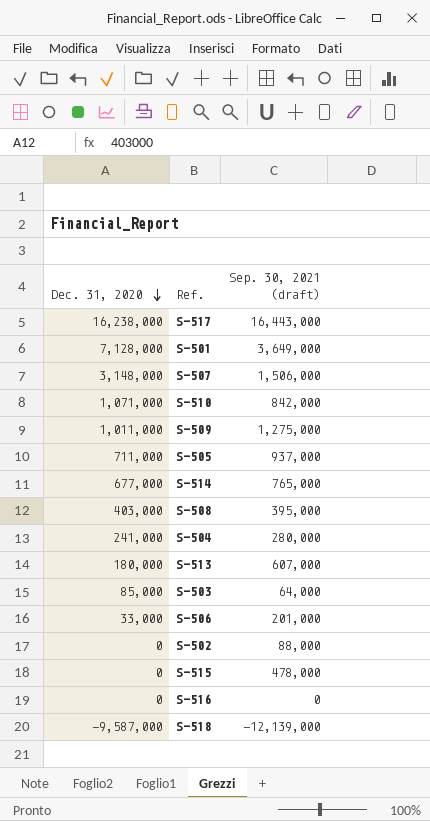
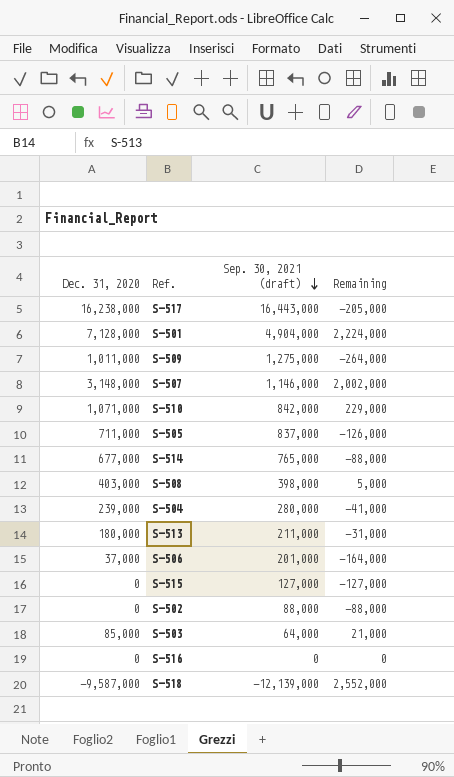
row order: Dec. 31, 2020 descending -> Sep. 30, 2021 (draft) descending
column Remaining | formula: none -> [Dec. 31, 2020] - [Sep. 30, 2021 (draft)]
S-501 | Sep. 30, 2021 (draft): 3,649,000 -> 4,904,000
S-507 | Sep. 30, 2021 (draft): 1,506,000 -> 1,146,000
S-505 | Sep. 30, 2021 (draft): 937,000 -> 837,000
S-508 | Sep. 30, 2021 (draft): 395,000 -> 398,000
S-504 | Dec. 31, 2020: 241,000 -> 239,000
S-513 | Sep. 30, 2021 (draft): 607,000 -> 211,000
S-506 | Dec. 31, 2020: 33,000 -> 37,000
S-515 | Sep. 30, 2021 (draft): 478,000 -> 127,000

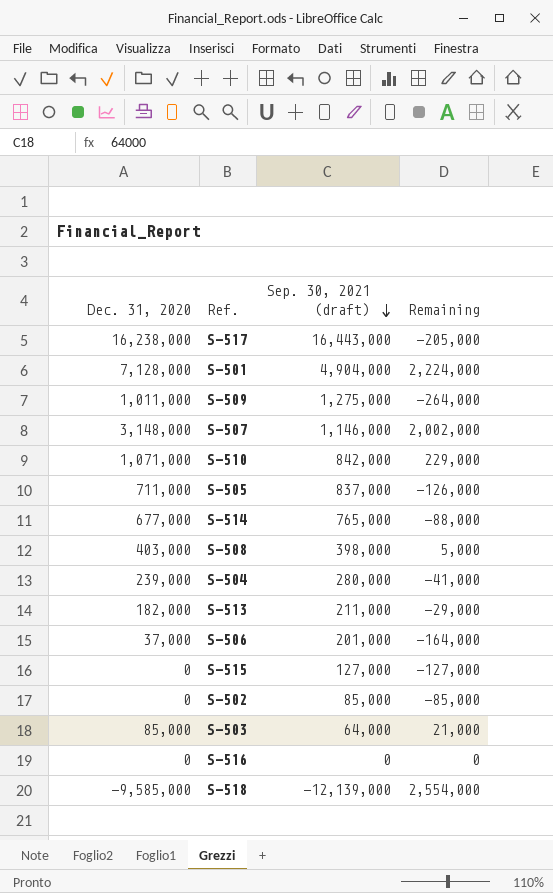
S-513 | Dec. 31, 2020: 180,000 -> 182,000
S-513 | Remaining: -31,000 -> -29,000
S-502 | Sep. 30, 2021 (draft): 88,000 -> 85,000
S-502 | Remaining: -88,000 -> -85,000
S-518 | Dec. 31, 2020: -9,587,000 -> -9,585,000
S-518 | Remaining: 2,552,000 -> 2,554,000

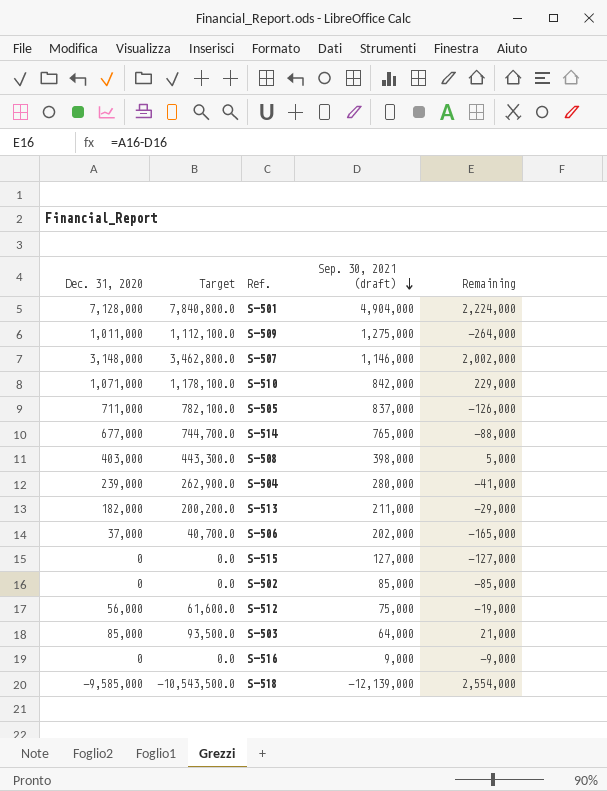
column Target | formula: none -> [Dec. 31, 2020] * 1.1
row S-517: 16,238,000 | 16,443,000 | -205,000 -> none
S-506 | Sep. 30, 2021 (draft): 201,000 -> 202,000
S-506 | Remaining: -164,000 -> -165,000
row S-512: none -> 56,000 | 61,600.0 | 75,000 | -19,000
S-516 | Sep. 30, 2021 (draft): 0 -> 9,000
S-516 | Remaining: 0 -> -9,000

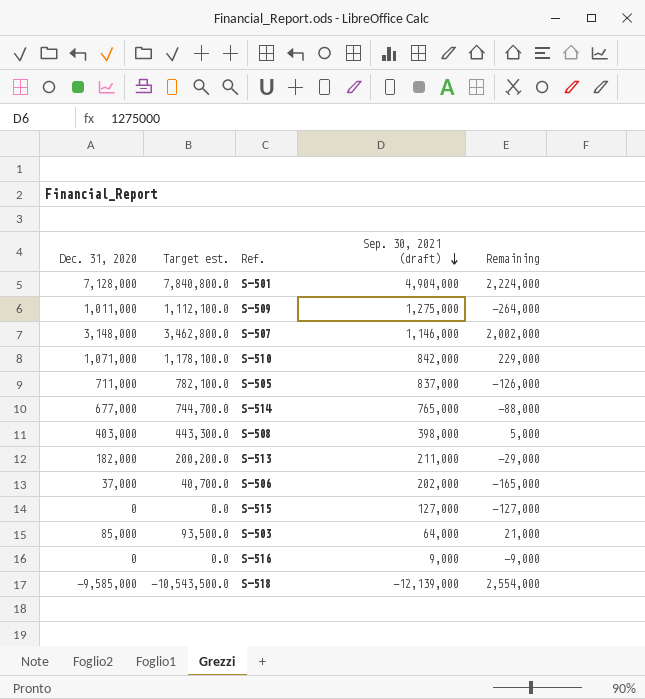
column name: Target -> Target est.
row S-504: 239,000 | 262,900.0 | 280,000 | -41,000 -> none
row S-502: 0 | 0.0 | 85,000 | -85,000 -> none
row S-512: 56,000 | 61,600.0 | 75,000 | -19,000 -> none

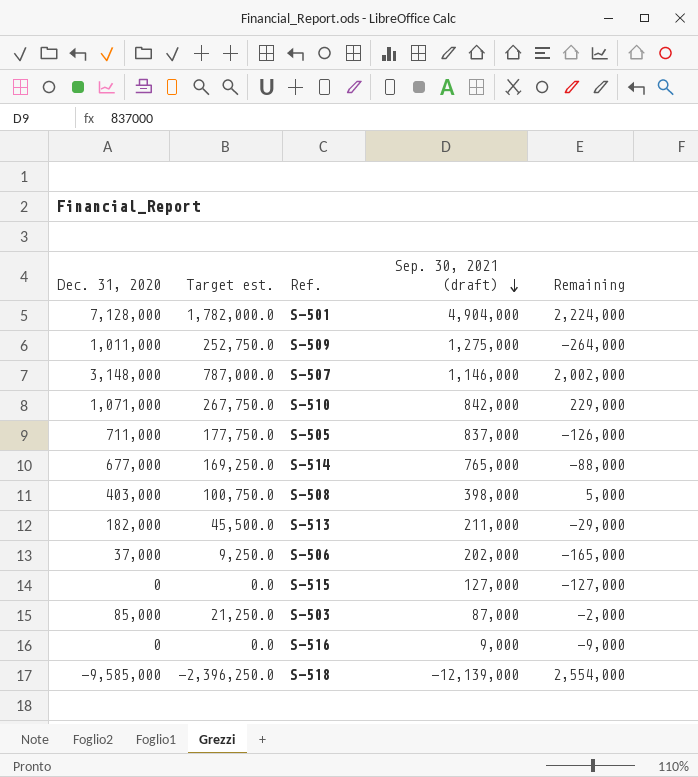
column Target est. | formula: [Dec. 31, 2020] * 1.1 -> [Dec. 31, 2020] * 0.25
S-503 | Sep. 30, 2021 (draft): 64,000 -> 87,000
S-503 | Remaining: 21,000 -> -2,000

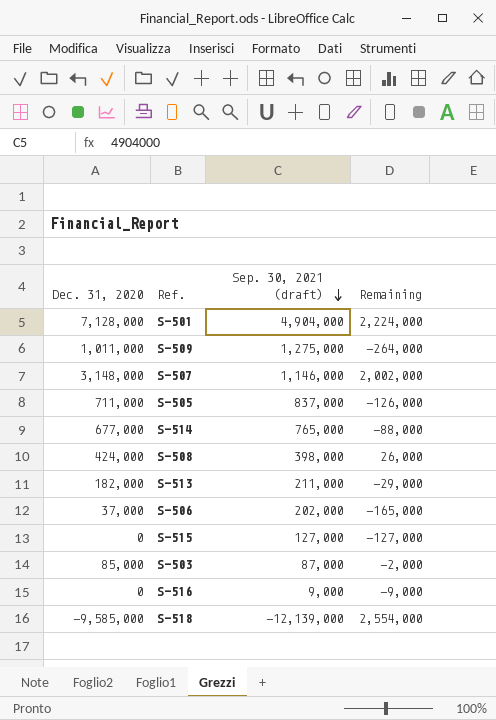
column Target est. | formula: [Dec. 31, 2020] * 0.25 -> none
row S-510: 1,071,000 | 267,750.0 | 842,000 | 229,000 -> none
S-508 | Dec. 31, 2020: 403,000 -> 424,000
S-508 | Remaining: 5,000 -> 26,000

